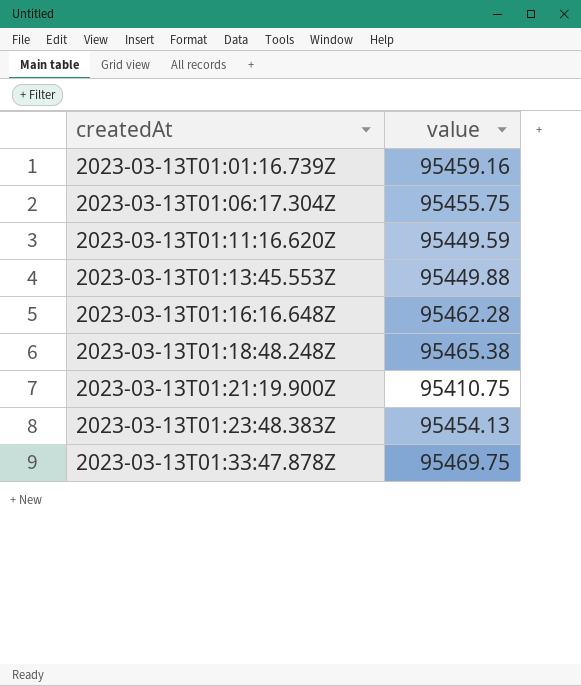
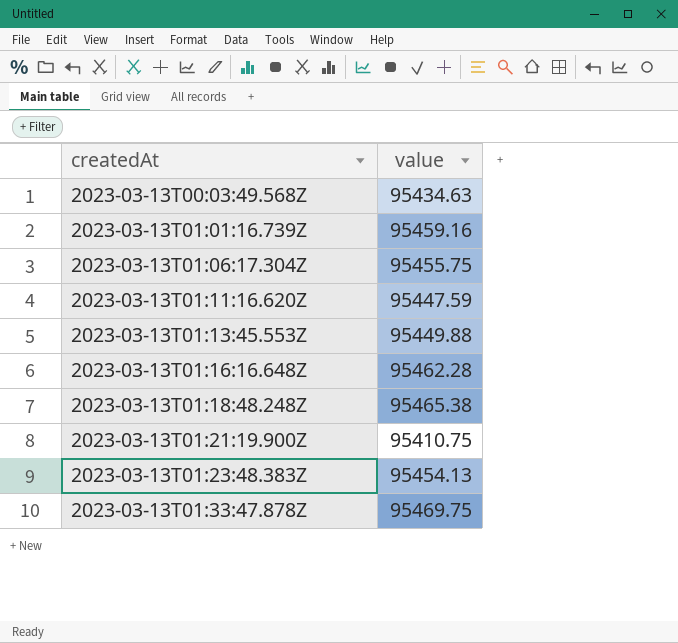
row 2023-03-13T00:03:49.568Z: none -> 95434.63
2023-03-13T01:11:16.620Z | value: 95449.59 -> 95447.59

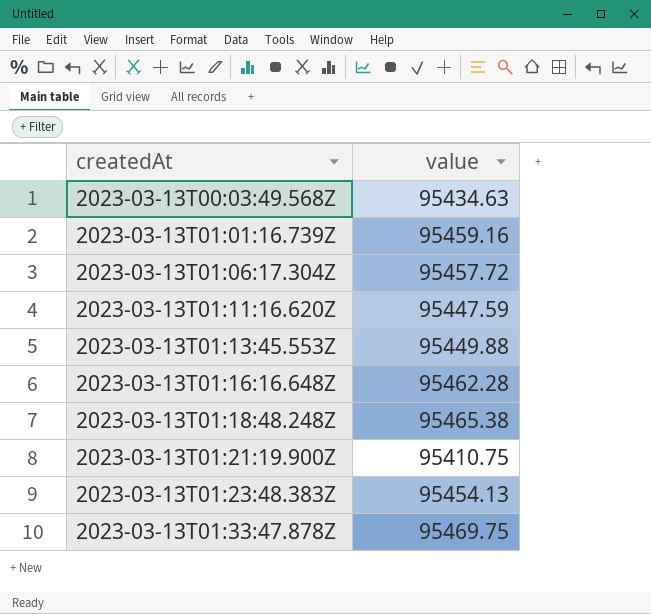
2023-03-13T01:06:17.304Z | value: 95455.75 -> 95457.72

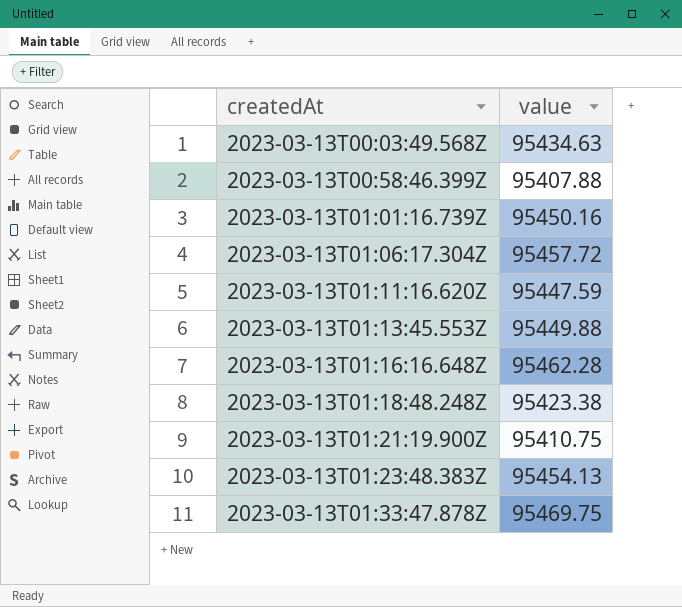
row 2023-03-13T00:58:46.399Z: none -> 95407.88
2023-03-13T01:01:16.739Z | value: 95459.16 -> 95450.16
2023-03-13T01:18:48.248Z | value: 95465.38 -> 95423.38

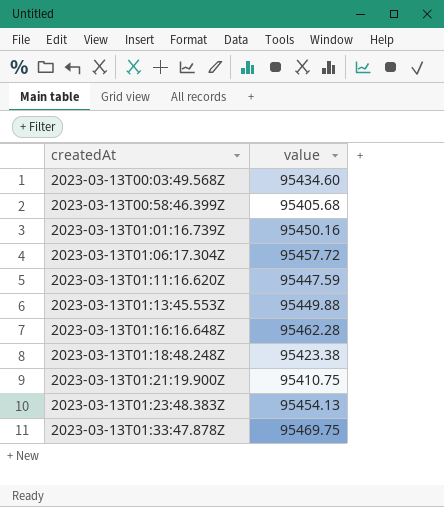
2023-03-13T00:03:49.568Z | value: 95434.63 -> 95434.60
2023-03-13T00:58:46.399Z | value: 95407.88 -> 95405.68

